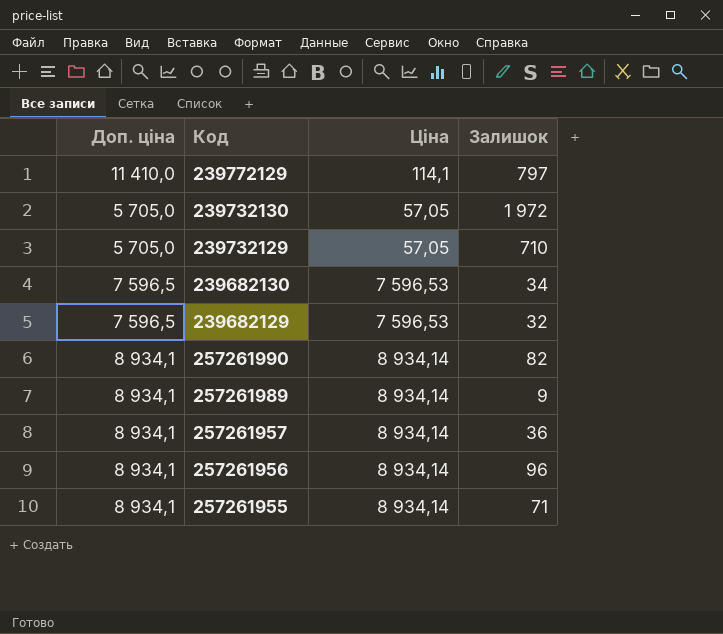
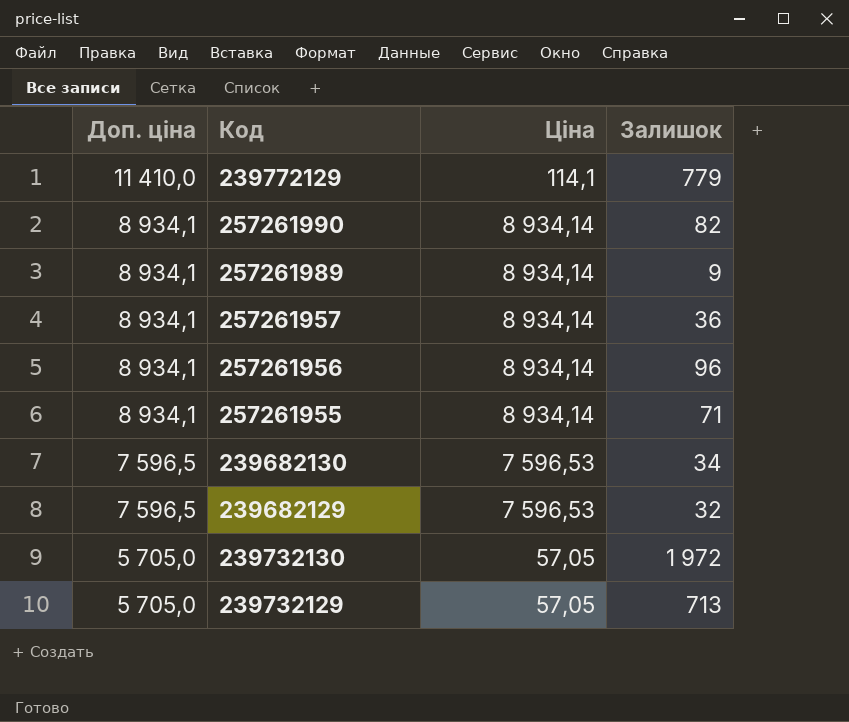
row order: none -> Доп. ціна descending
239772129 | Залишок: 797 -> 779
239732129 | Залишок: 710 -> 713

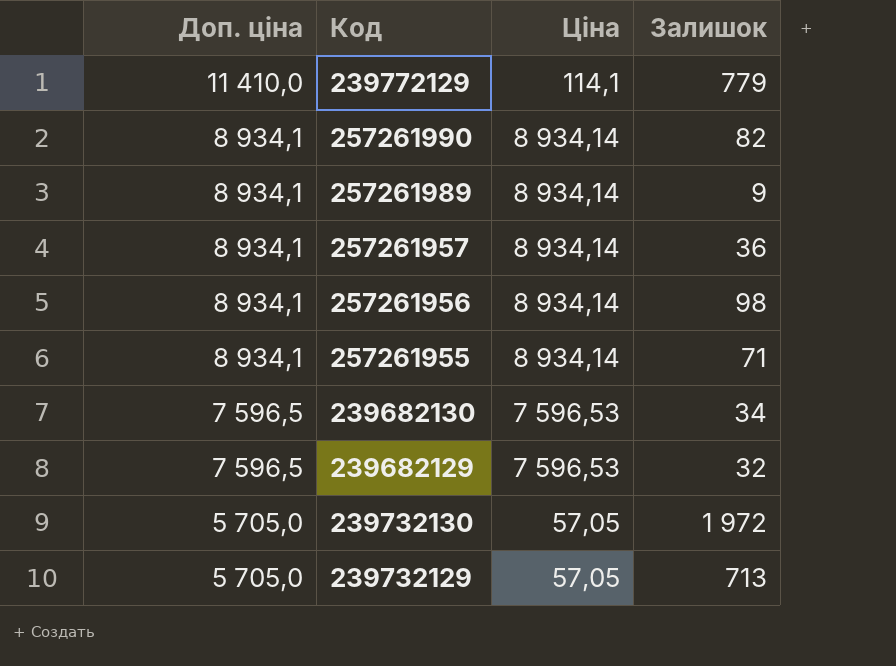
257261956 | Залишок: 96 -> 98

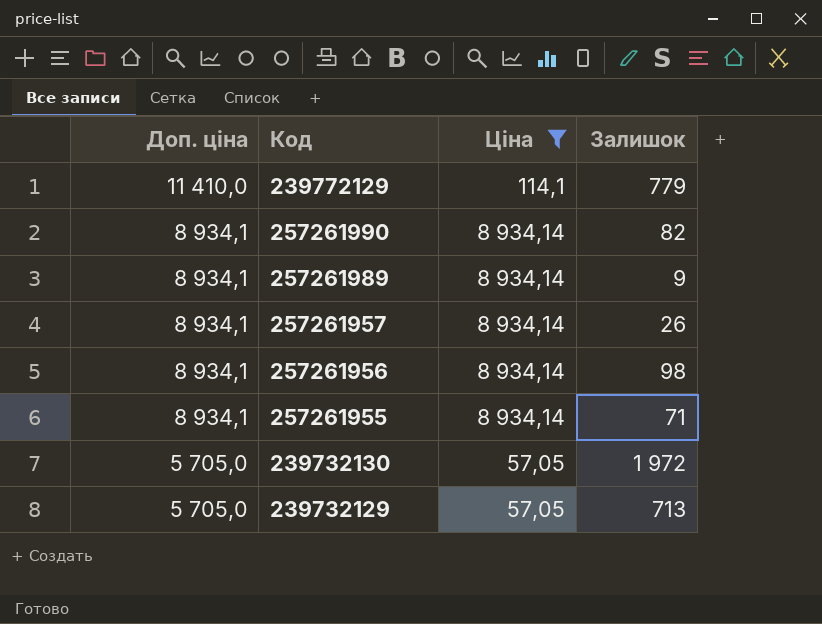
filter: none -> Ціна != 7 596,53
257261957 | Залишок: 36 -> 26

